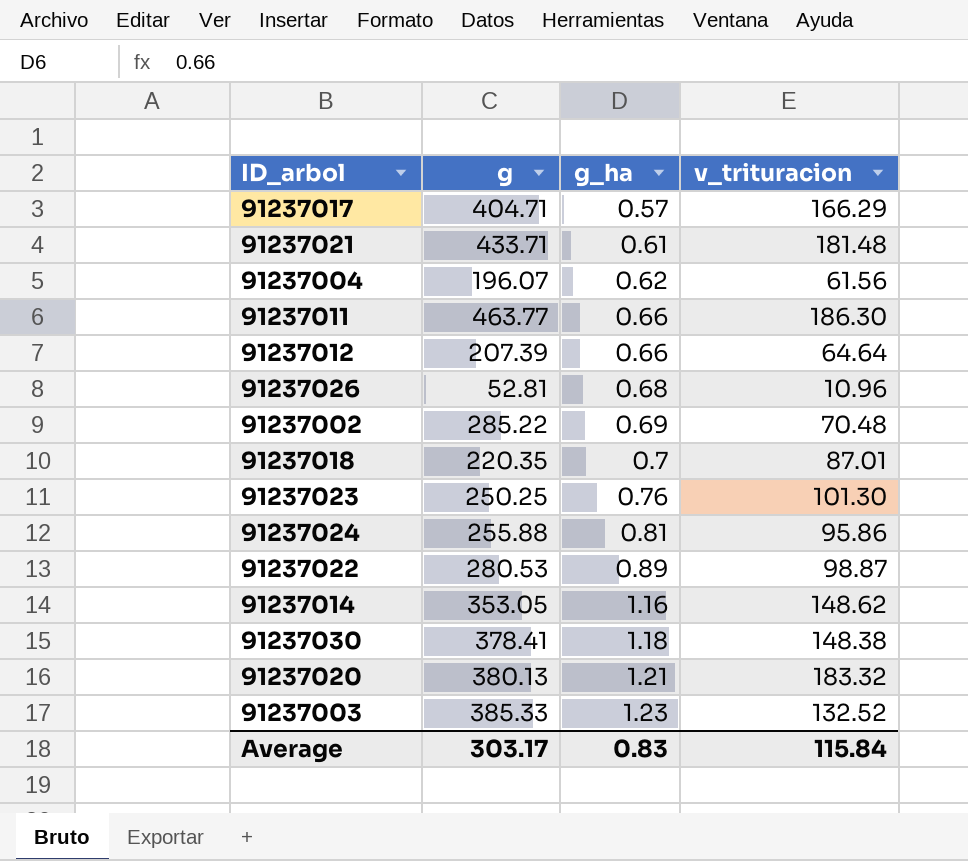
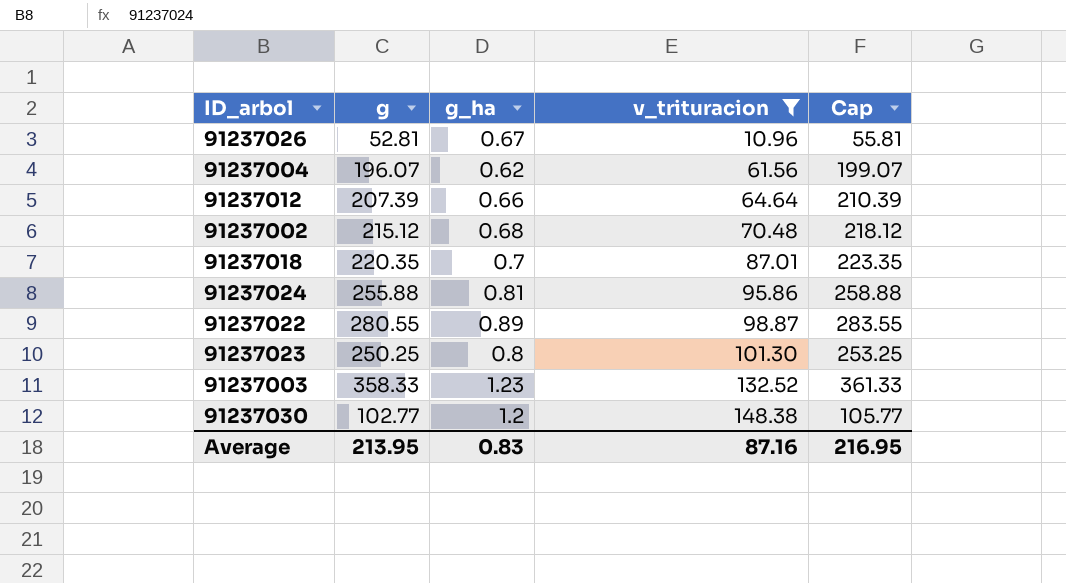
filter: none -> v_trituracion <= 148.38
row order: g_ha ascending -> v_trituracion ascending
column Cap | formula: none -> [g] + 3
91237026 | g_ha: 0.68 -> 0.67
91237002 | g: 285.22 -> 215.12
91237002 | g_ha: 0.69 -> 0.68
91237022 | g: 280.53 -> 280.55
91237023 | g_ha: 0.76 -> 0.8
91237003 | g: 385.33 -> 358.33
91237030 | g: 378.41 -> 102.77
91237030 | g_ha: 1.18 -> 1.2
Average | g: 303.17 -> 213.95
Average | v_trituracion: 115.84 -> 87.16

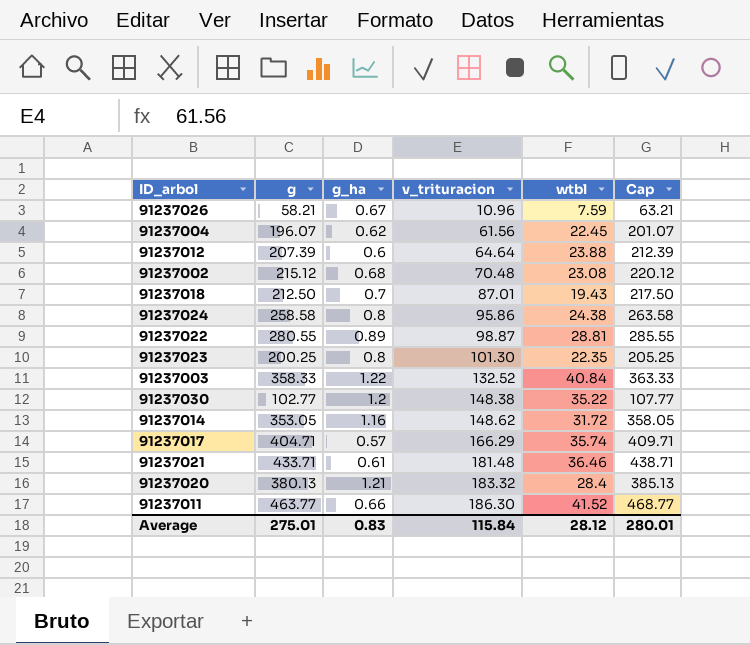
filter: v_trituracion <= 148.38 -> none
column wtbl | position: none -> 5
column Cap | formula: [g] + 3 -> [g] + 5
91237026 | g: 52.81 -> 58.21
91237012 | g_ha: 0.66 -> 0.6
91237018 | g: 220.35 -> 212.50
91237024 | g: 255.88 -> 258.58
91237024 | g_ha: 0.81 -> 0.8
91237023 | g: 250.25 -> 200.25
91237003 | g_ha: 1.23 -> 1.22
Average | g: 213.95 -> 275.01
Average | v_trituracion: 87.16 -> 115.84
Average | Cap: 216.95 -> 280.01

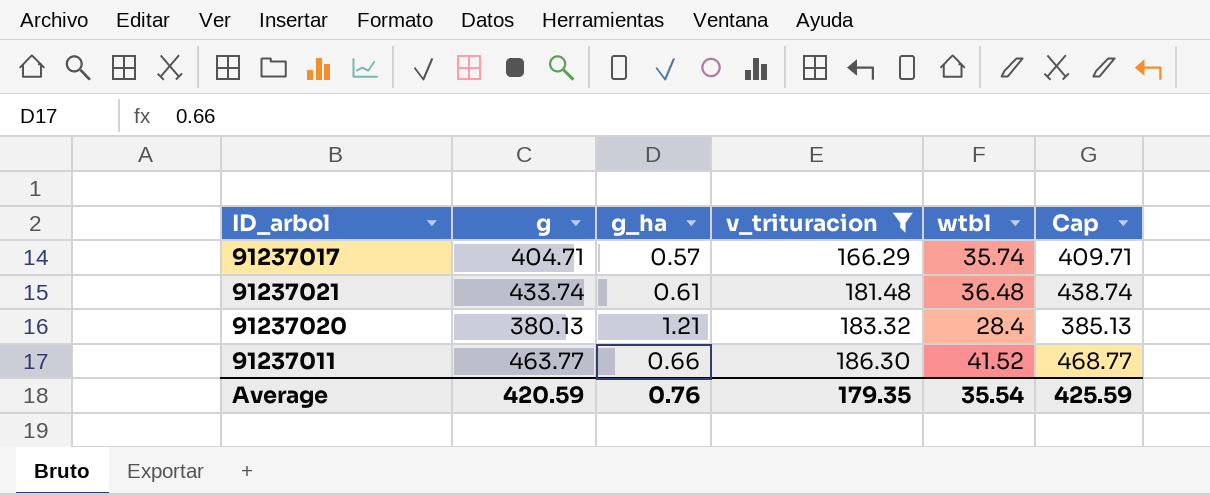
filter: none -> v_trituracion >= 166.29
91237021 | g: 433.71 -> 433.74
91237021 | wtbl: 36.46 -> 36.48
91237021 | Cap: 438.71 -> 438.74
Average | g: 275.01 -> 420.59
Average | g_ha: 0.83 -> 0.76
Average | v_trituracion: 115.84 -> 179.35
Average | wtbl: 28.12 -> 35.54
Average | Cap: 280.01 -> 425.59

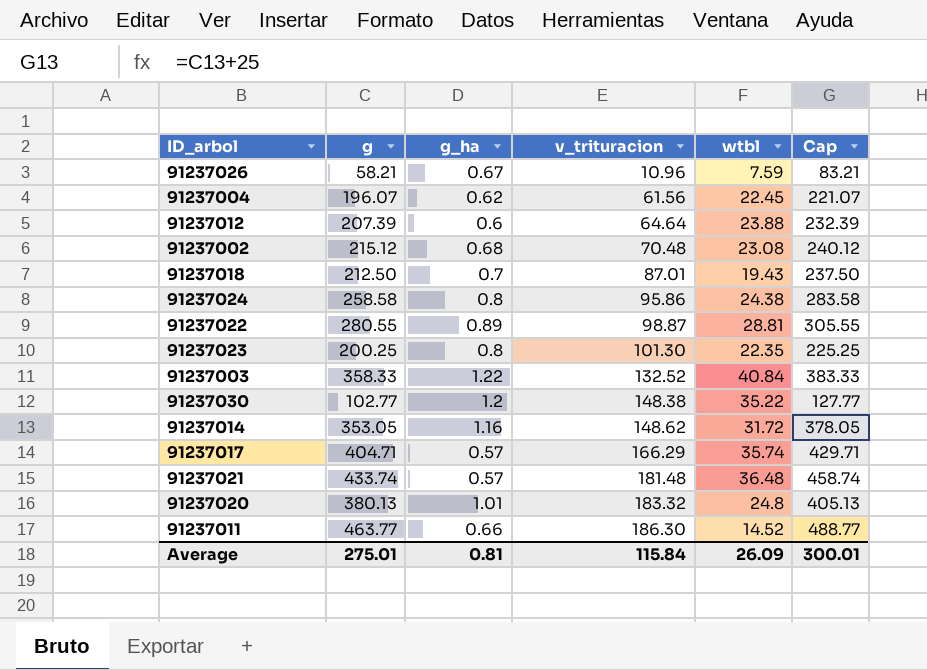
filter: v_trituracion >= 166.29 -> none
column Cap | formula: [g] + 5 -> [g] + 25
91237021 | g_ha: 0.61 -> 0.57
91237020 | g_ha: 1.21 -> 1.01
91237020 | wtbl: 28.4 -> 24.8
91237011 | wtbl: 41.52 -> 14.52
Average | g: 420.59 -> 275.01
Average | g_ha: 0.76 -> 0.81
Average | v_trituracion: 179.35 -> 115.84
Average | wtbl: 35.54 -> 26.09
Average | Cap: 425.59 -> 300.01

